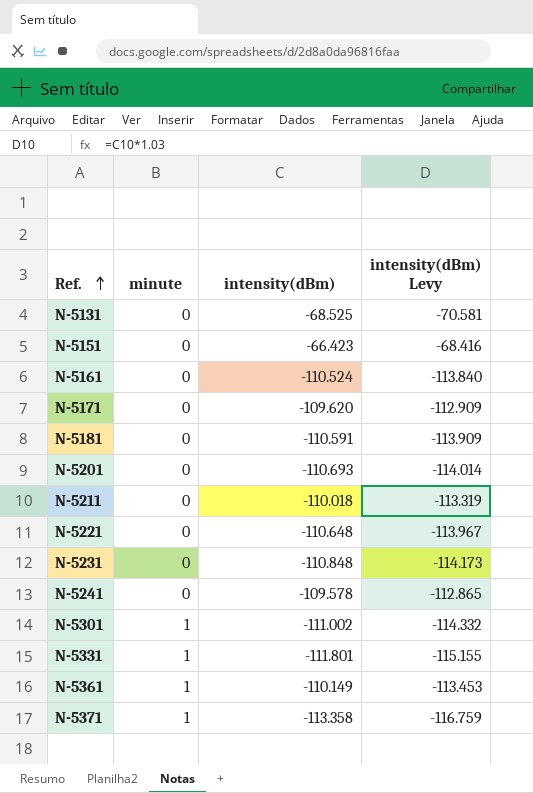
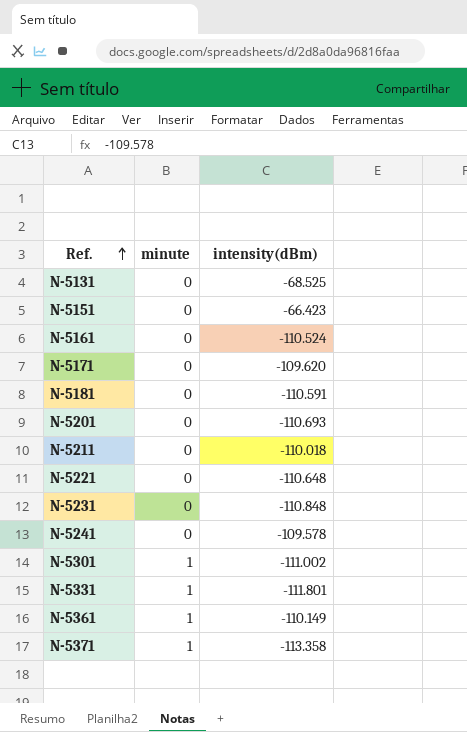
column intensity(dBm) Levy | formula: [intensity(dBm)] * 1.03 -> none

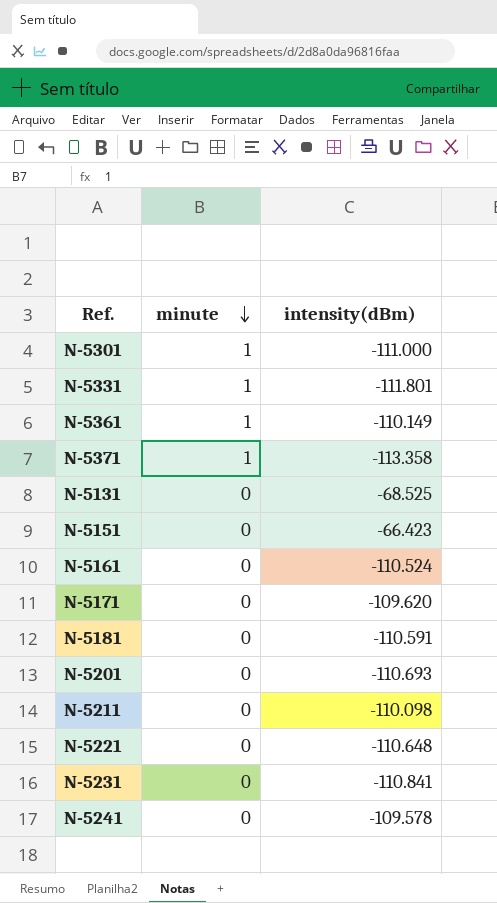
row order: Ref. ascending -> minute descending
N-5301 | intensity(dBm): -111.002 -> -111.000
N-5211 | intensity(dBm): -110.018 -> -110.098
N-5231 | intensity(dBm): -110.848 -> -110.841

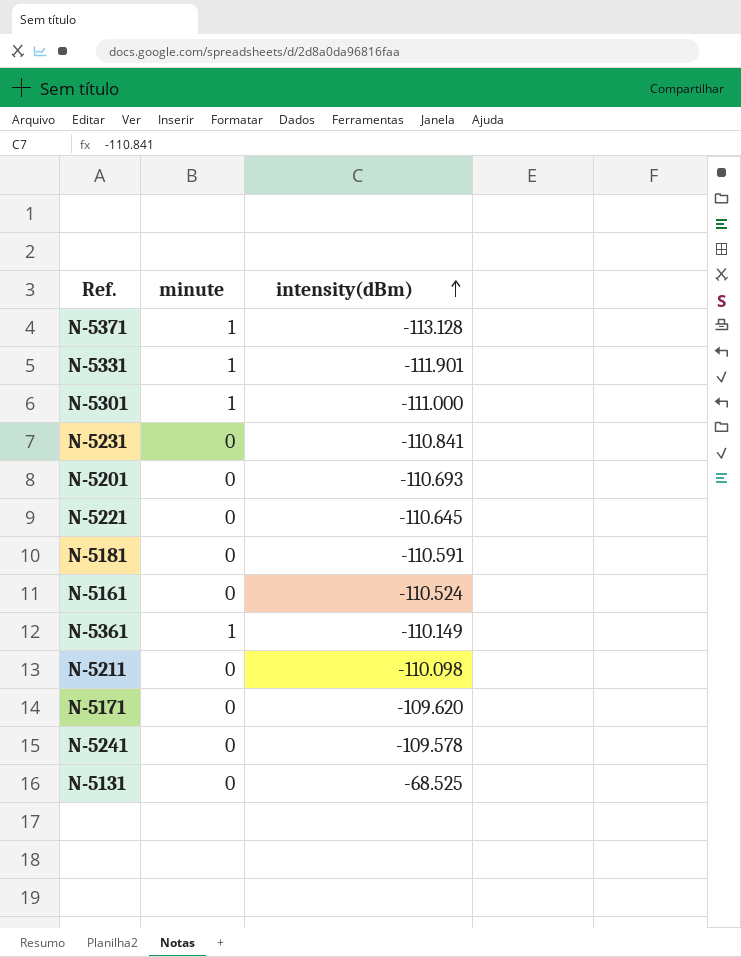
row order: minute descending -> intensity(dBm) ascending
row N-5151: 0 | -66.423 -> none
N-5371 | intensity(dBm): -113.358 -> -113.128
N-5331 | intensity(dBm): -111.801 -> -111.901
N-5221 | intensity(dBm): -110.648 -> -110.645

